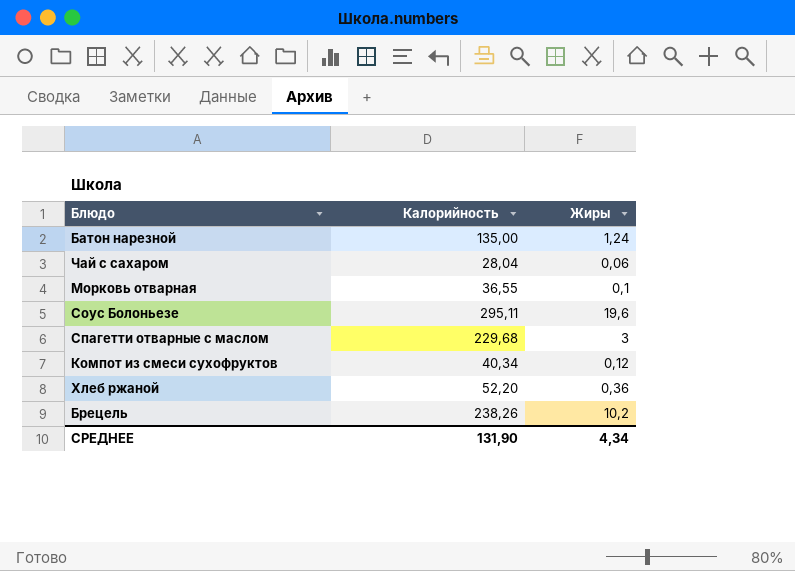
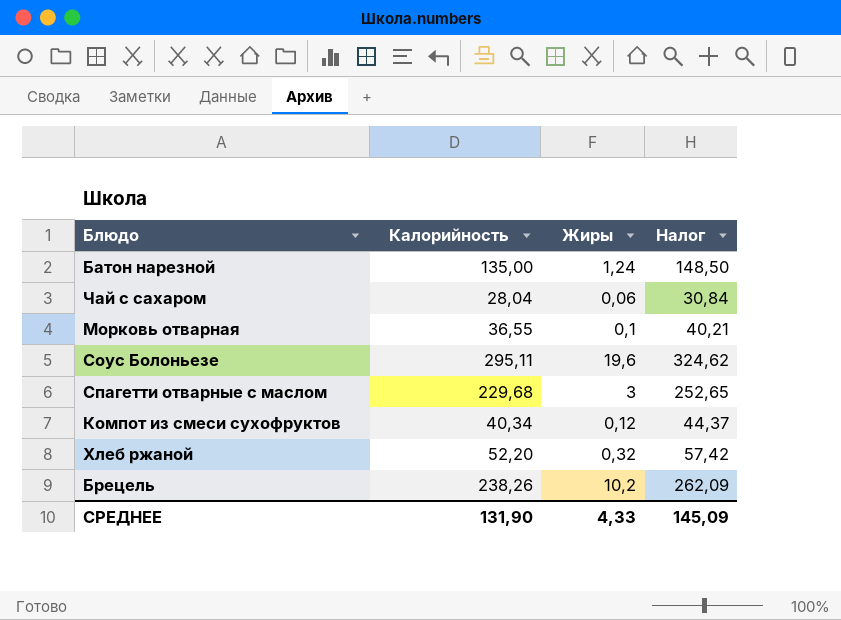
column Налог | formula: none -> [Калорийность] * 1,1
Хлеб ржаной | Жиры: 0,36 -> 0,32
СРЕДНЕЕ | Жиры: 4,34 -> 4,33

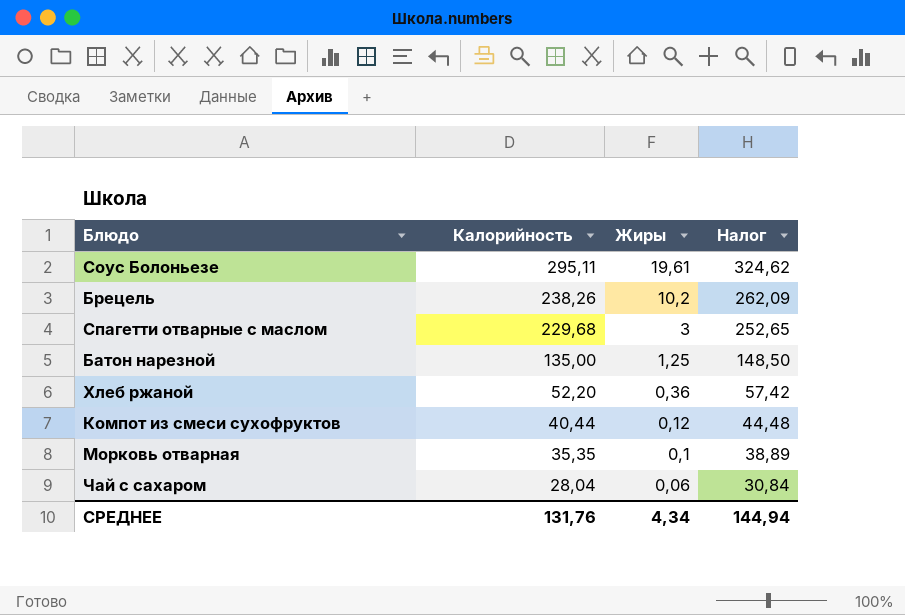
row order: none -> Калорийность descending
Соус Болоньезе | Жиры: 19,6 -> 19,61
Батон нарезной | Жиры: 1,24 -> 1,25
Хлеб ржаной | Жиры: 0,32 -> 0,36
Компот из смеси сухофруктов | Калорийность: 40,34 -> 40,44
Компот из смеси сухофруктов | Налог: 44,37 -> 44,48
Морковь отварная | Калорийность: 36,55 -> 35,35
Морковь отварная | Налог: 40,21 -> 38,89
СРЕДНЕЕ | Калорийность: 131,90 -> 131,76
СРЕДНЕЕ | Жиры: 4,33 -> 4,34
СРЕДНЕЕ | Налог: 145,09 -> 144,94

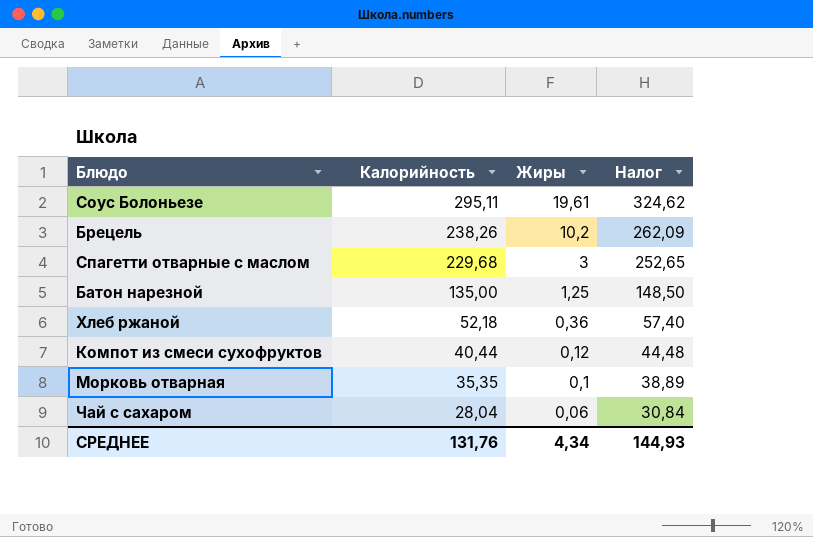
Хлеб ржаной | Калорийность: 52,20 -> 52,18
Хлеб ржаной | Налог: 57,42 -> 57,40
СРЕДНЕЕ | Налог: 144,94 -> 144,93

